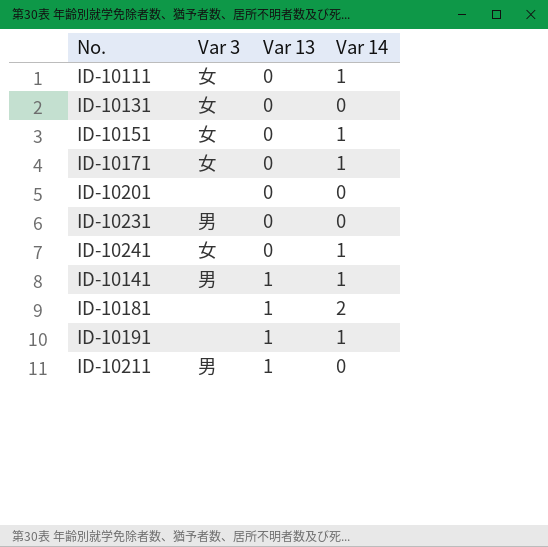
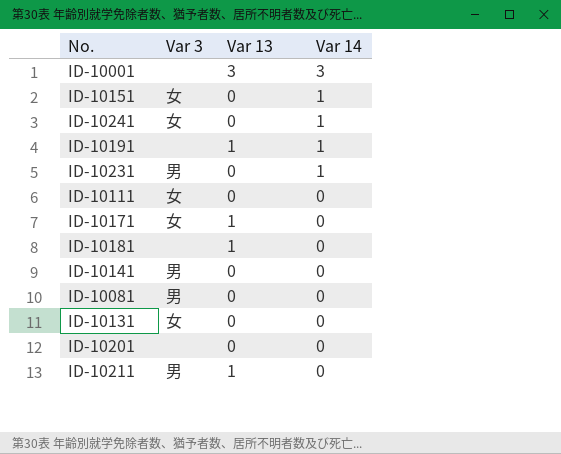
row order: Var 13 ascending -> Var 14 descending
row ID-10001: none -> none | 3 | 3
ID-10231 | Var 14: 0 -> 1
ID-10111 | Var 14: 1 -> 0
ID-10171 | Var 13: 0 -> 1
ID-10171 | Var 14: 1 -> 0
ID-10181 | Var 14: 2 -> 0
ID-10141 | Var 13: 1 -> 0
ID-10141 | Var 14: 1 -> 0
row ID-10081: none -> 男 | 0 | 0

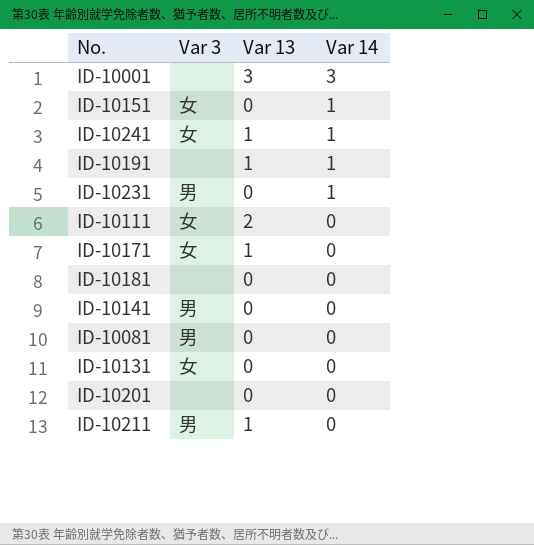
ID-10241 | Var 13: 0 -> 1
ID-10111 | Var 13: 0 -> 2
ID-10181 | Var 13: 1 -> 0

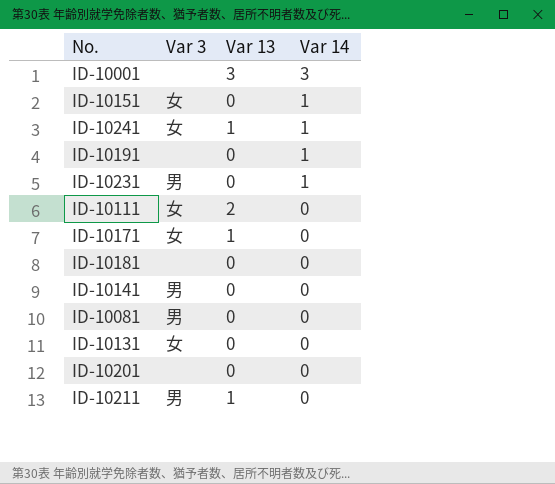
ID-10191 | Var 13: 1 -> 0

